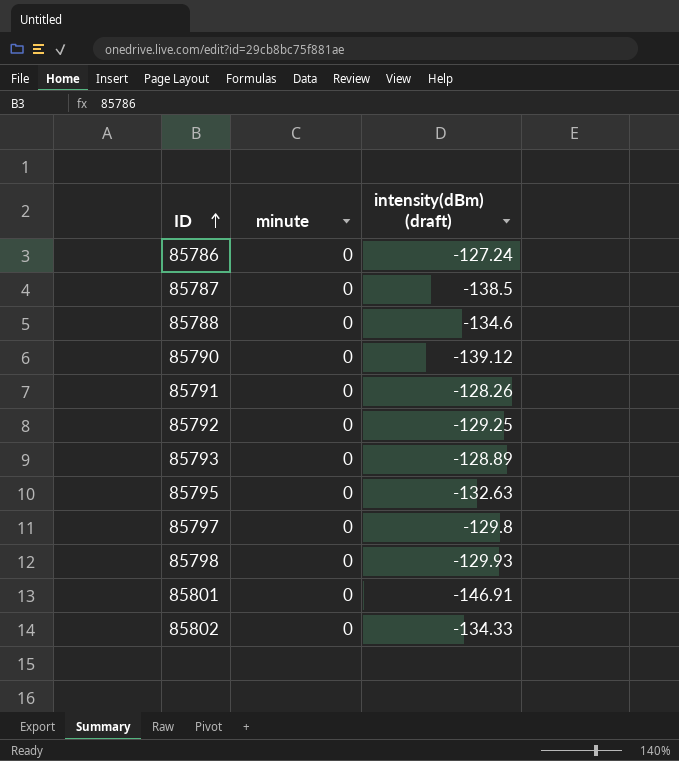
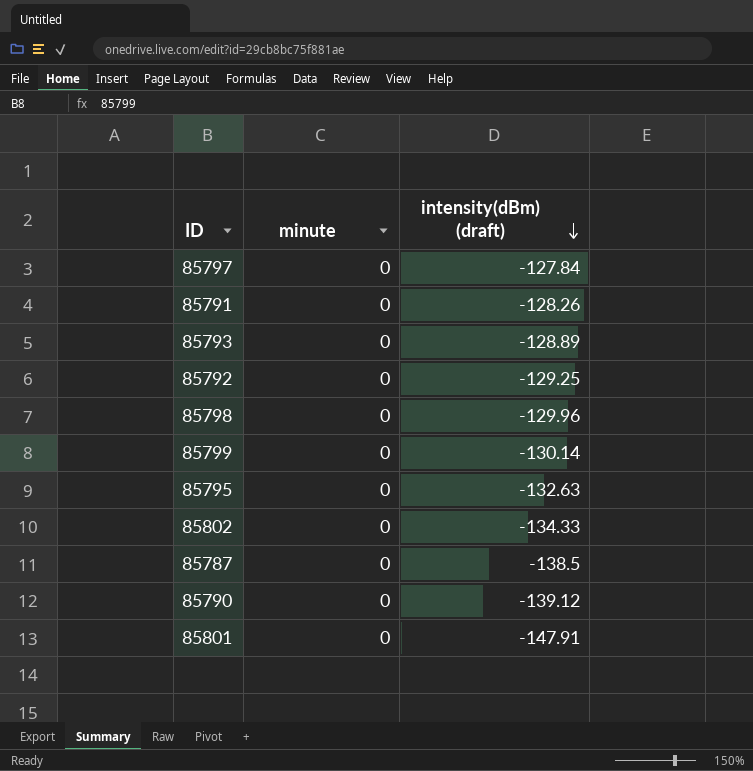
row order: ID ascending -> intensity(dBm) (draft) descending
row 85786: 0 | -127.24 -> none
row 85788: 0 | -134.6 -> none
85797 | intensity(dBm) (draft): -129.8 -> -127.84
85798 | intensity(dBm) (draft): -129.93 -> -129.96
row 85799: none -> 0 | -130.14
85801 | intensity(dBm) (draft): -146.91 -> -147.91

